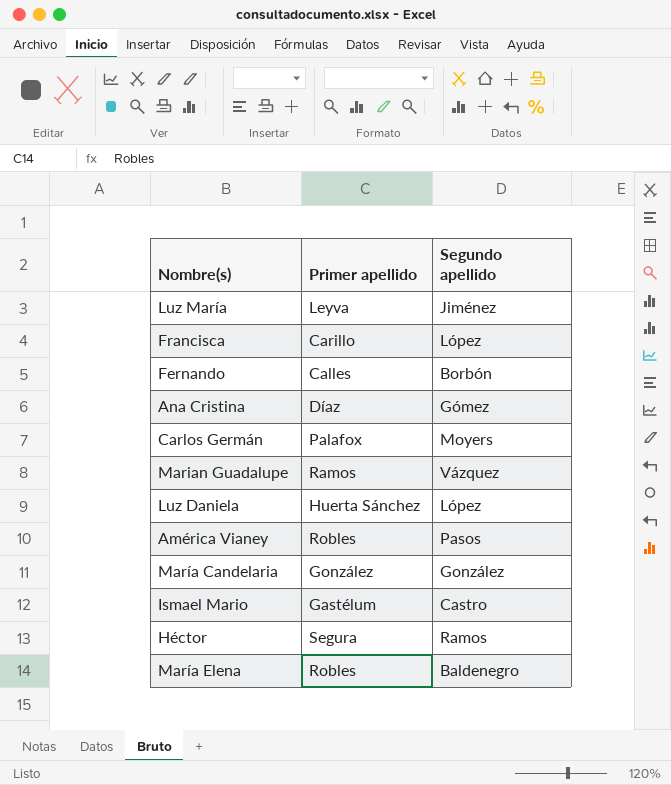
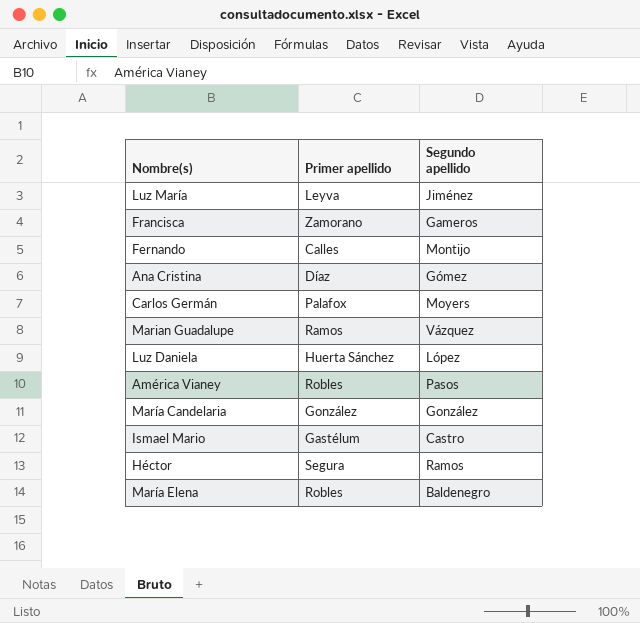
Francisca | Primer apellido: Carillo -> Zamorano
Francisca | Segundo apellido: López -> Gameros
Fernando | Segundo apellido: Borbón -> Montijo

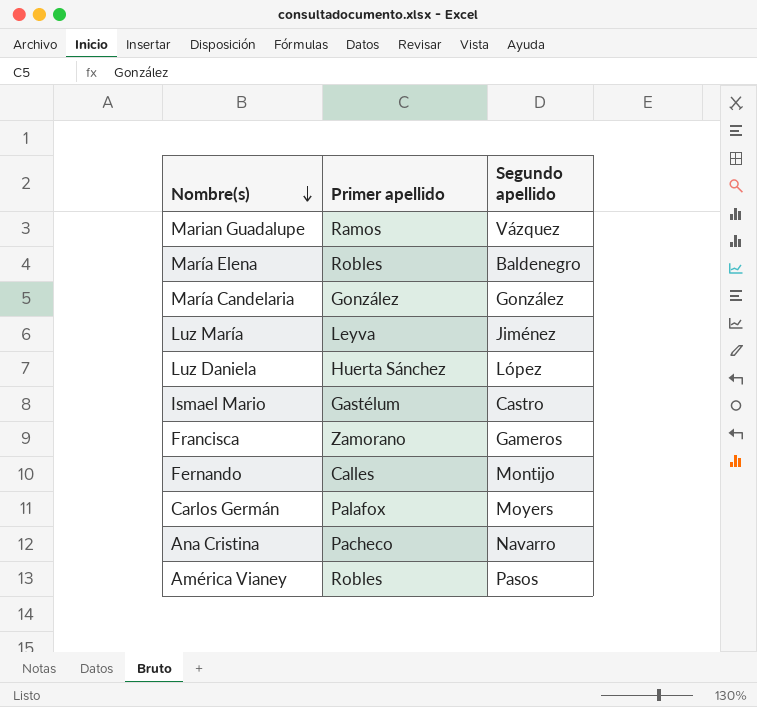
row order: none -> Nombre(s) descending
row Héctor: Segura | Ramos -> none
Ana Cristina | Primer apellido: Díaz -> Pacheco
Ana Cristina | Segundo apellido: Gómez -> Navarro

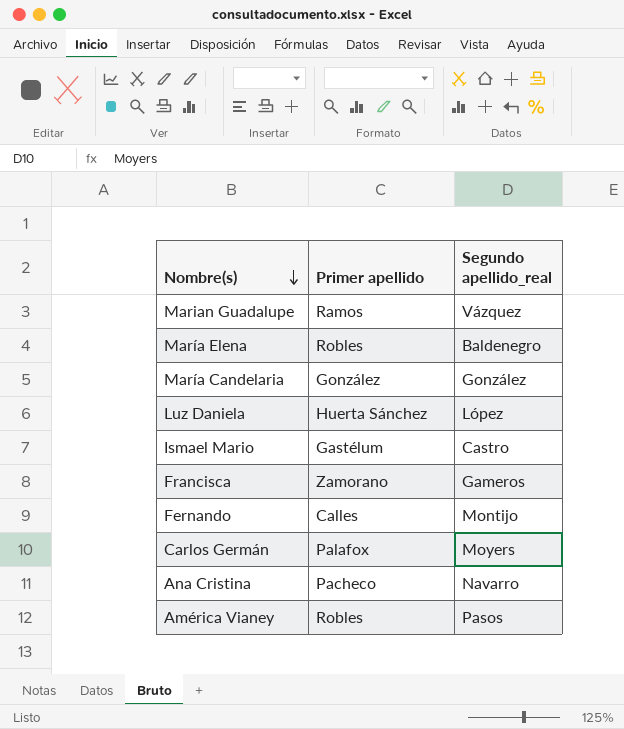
column name: Segundo apellido -> Segundo apellido_real
row Luz María: Leyva | Jiménez -> none

